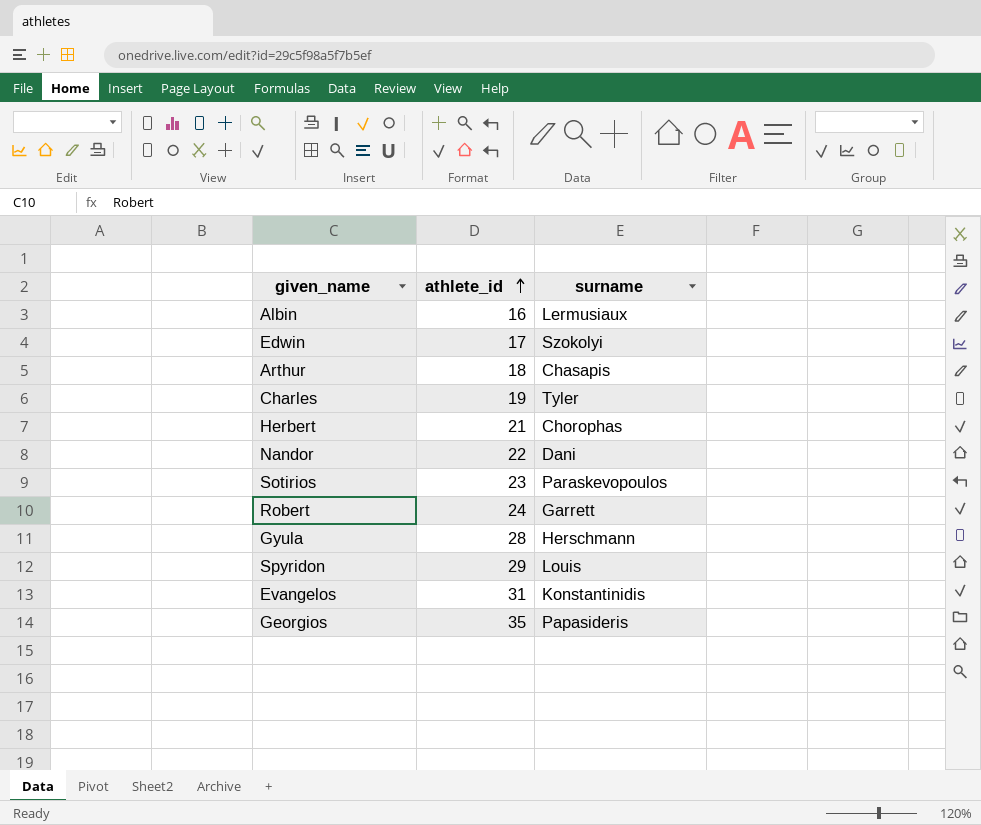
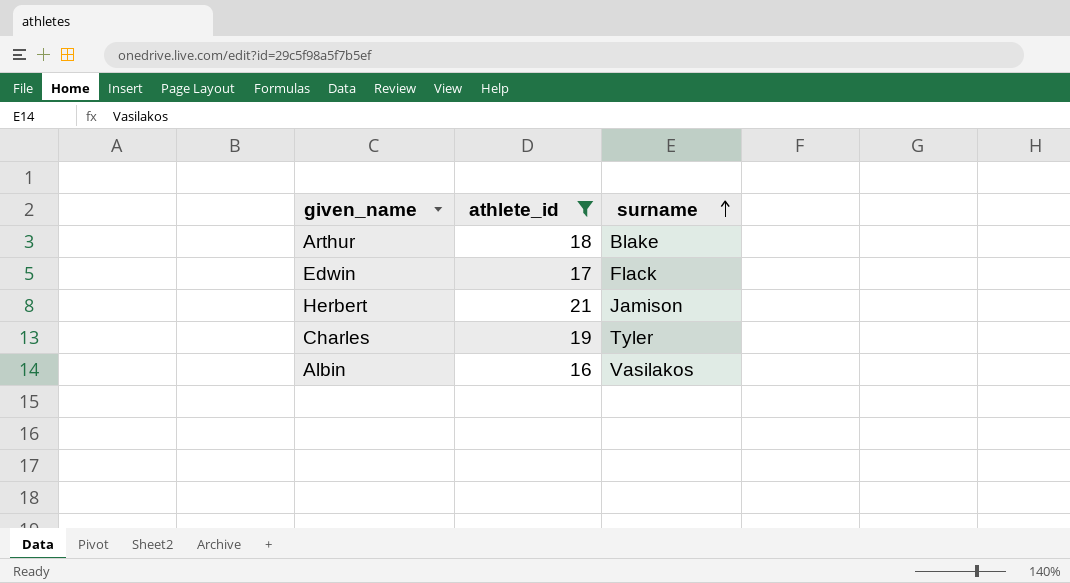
filter: none -> athlete_id <= 21
row order: athlete_id ascending -> surname ascending
Arthur | surname: Chasapis -> Blake
Edwin | surname: Szokolyi -> Flack
Herbert | surname: Chorophas -> Jamison
Albin | surname: Lermusiaux -> Vasilakos

